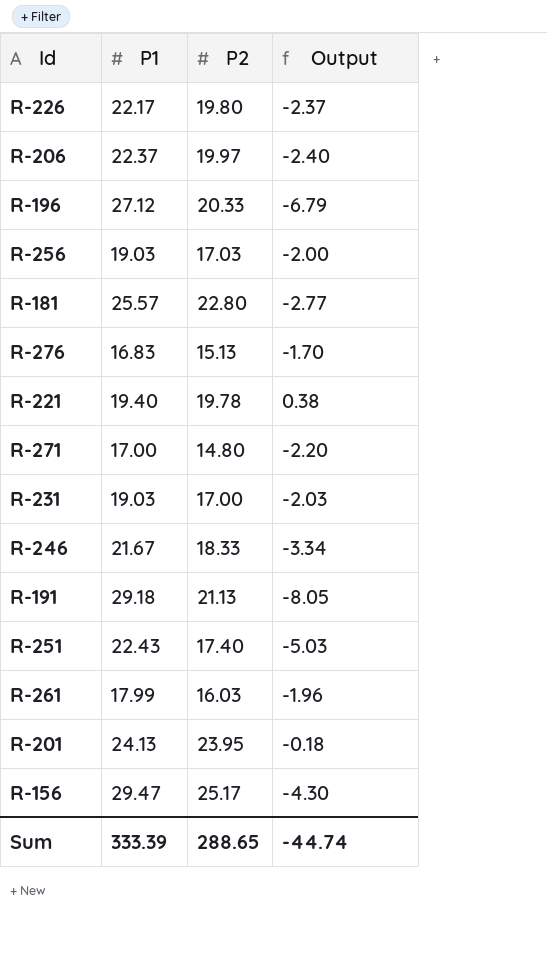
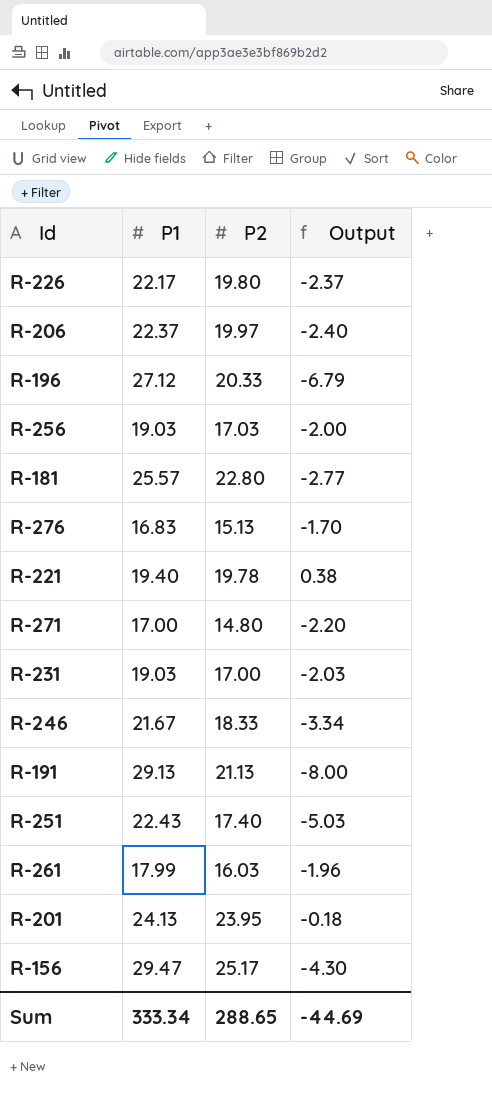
R-191 | P1: 29.18 -> 29.13
R-191 | Output: -8.05 -> -8.00
Sum | P1: 333.39 -> 333.34
Sum | Output: -44.74 -> -44.69

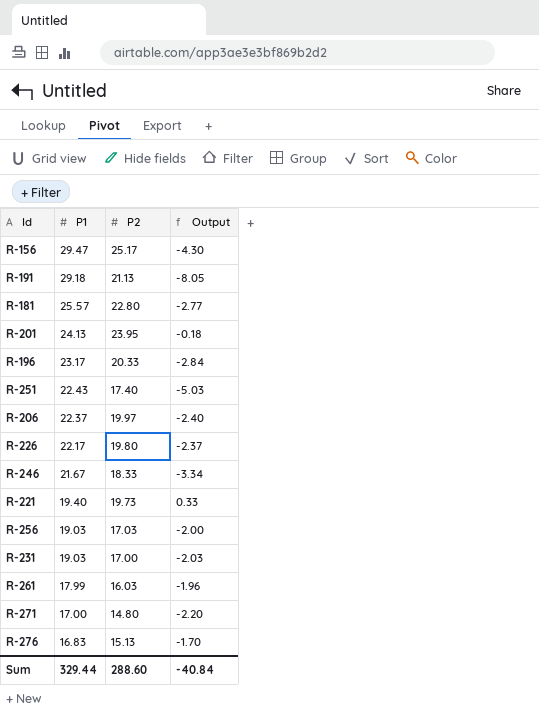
row order: none -> P1 descending
R-191 | P1: 29.13 -> 29.18
R-191 | Output: -8.00 -> -8.05
R-196 | P1: 27.12 -> 23.17
R-196 | Output: -6.79 -> -2.84
R-221 | P2: 19.78 -> 19.73
R-221 | Output: 0.38 -> 0.33
Sum | P1: 333.34 -> 329.44
Sum | P2: 288.65 -> 288.60
Sum | Output: -44.69 -> -40.84

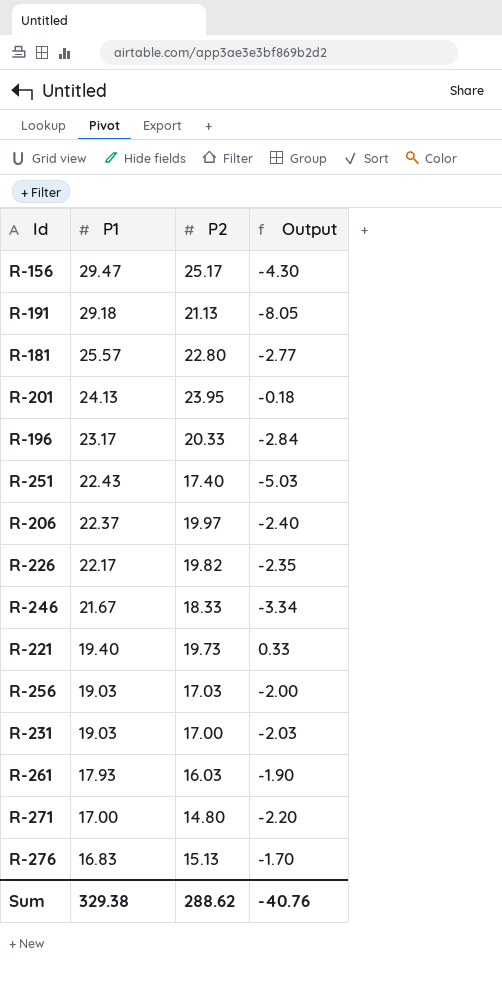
R-226 | P2: 19.80 -> 19.82
R-226 | Output: -2.37 -> -2.35
R-261 | P1: 17.99 -> 17.93
R-261 | Output: -1.96 -> -1.90
Sum | P1: 329.44 -> 329.38
Sum | P2: 288.60 -> 288.62
Sum | Output: -40.84 -> -40.76

